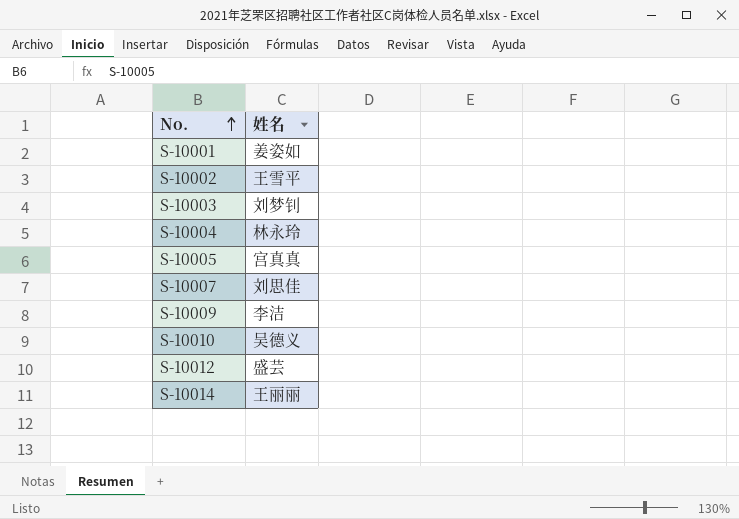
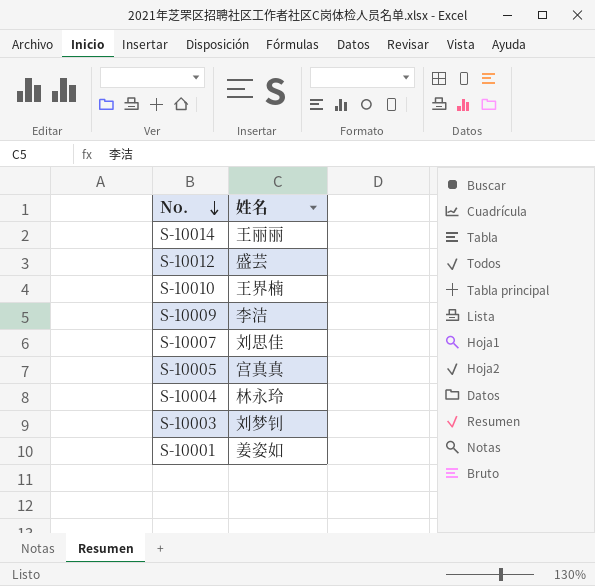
row order: No. ascending -> No. descending
row S-10002: 王雪平 -> none
S-10010 | 姓名: 吴德义 -> 王界楠

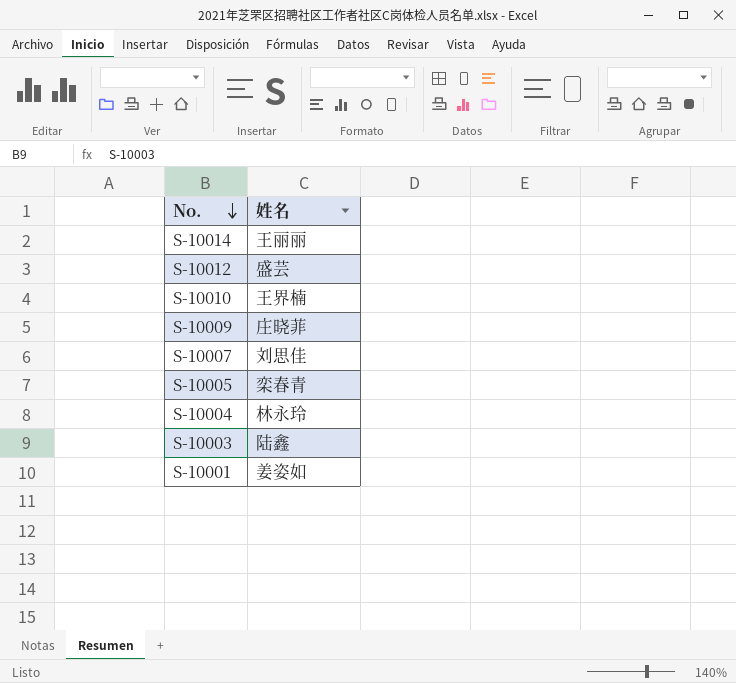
S-10009 | 姓名: 李洁 -> 庄晓菲
S-10005 | 姓名: 宫真真 -> 栾春青
S-10003 | 姓名: 刘梦钊 -> 陆鑫

